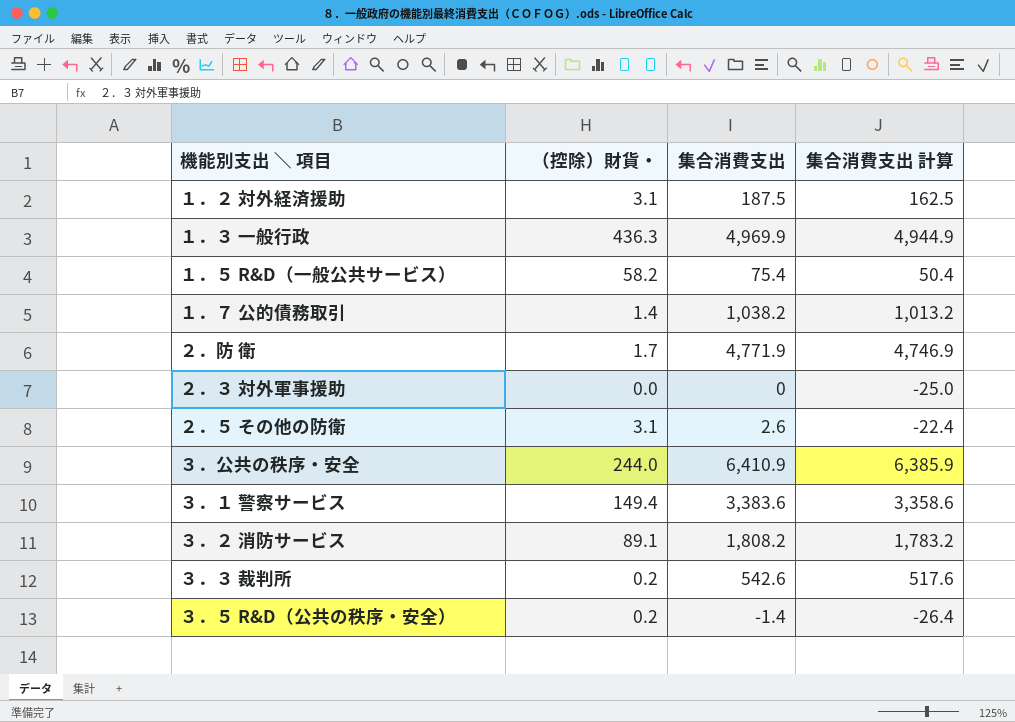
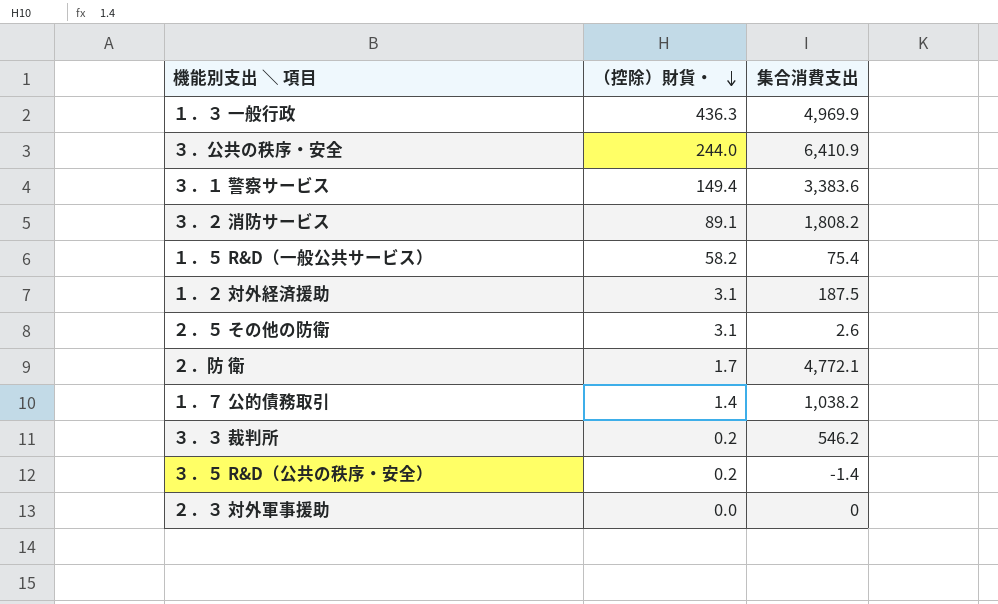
row order: none -> （控除）財貨・ descending
column 集合消費支出 計算 | formula: [集合消費支出] - 25 -> none
２．防 衛 | 集合消費支出: 4,771.9 -> 4,772.1
３．３ 裁判所 | 集合消費支出: 542.6 -> 546.2

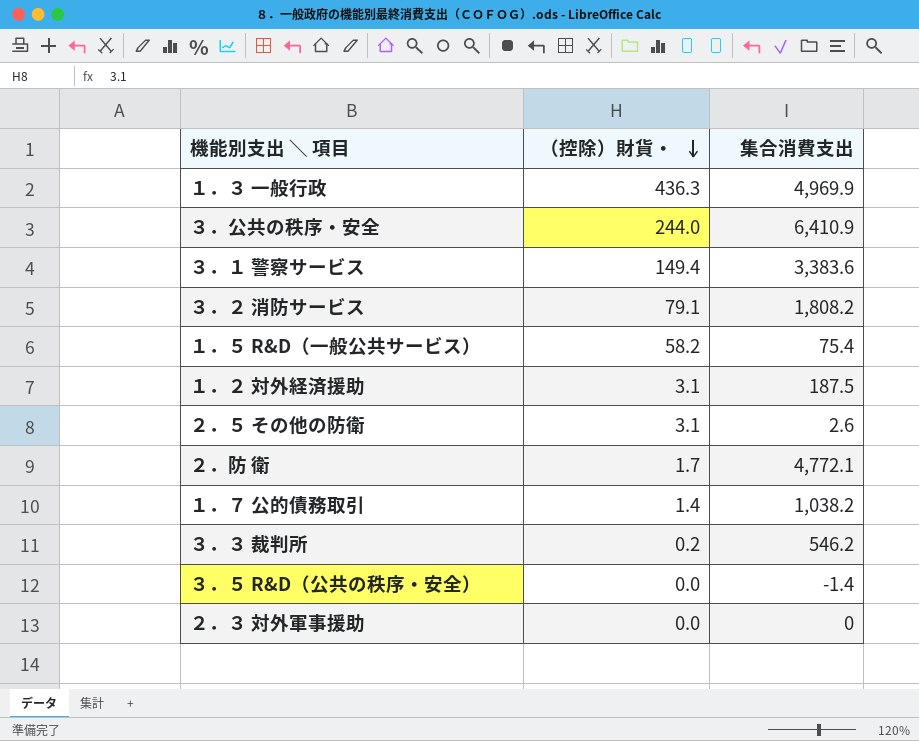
３．２ 消防サービス | （控除）財貨・: 89.1 -> 79.1
３．５ R&D（公共の秩序・安全） | （控除）財貨・: 0.2 -> 0.0

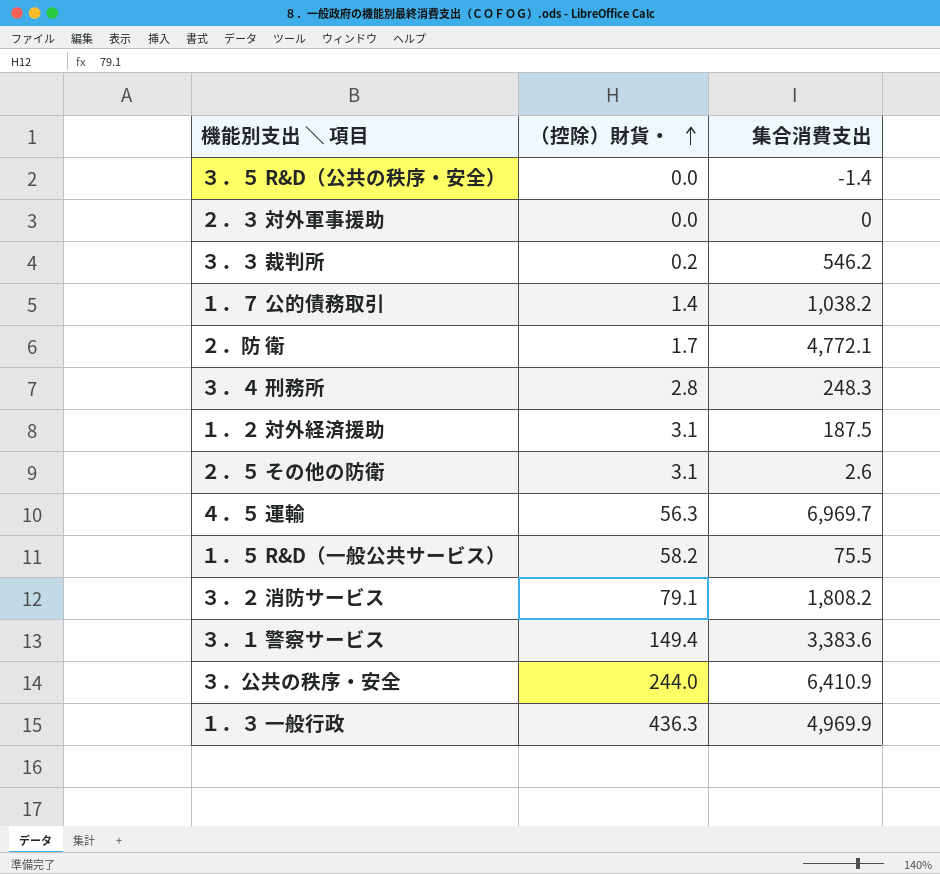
row order: （控除）財貨・ descending -> （控除）財貨・ ascending
row ３．４ 刑務所: none -> 2.8 | 248.3
row ４．５ 運輸: none -> 56.3 | 6,969.7
１．５ R&D（一般公共サービス） | 集合消費支出: 75.4 -> 75.5

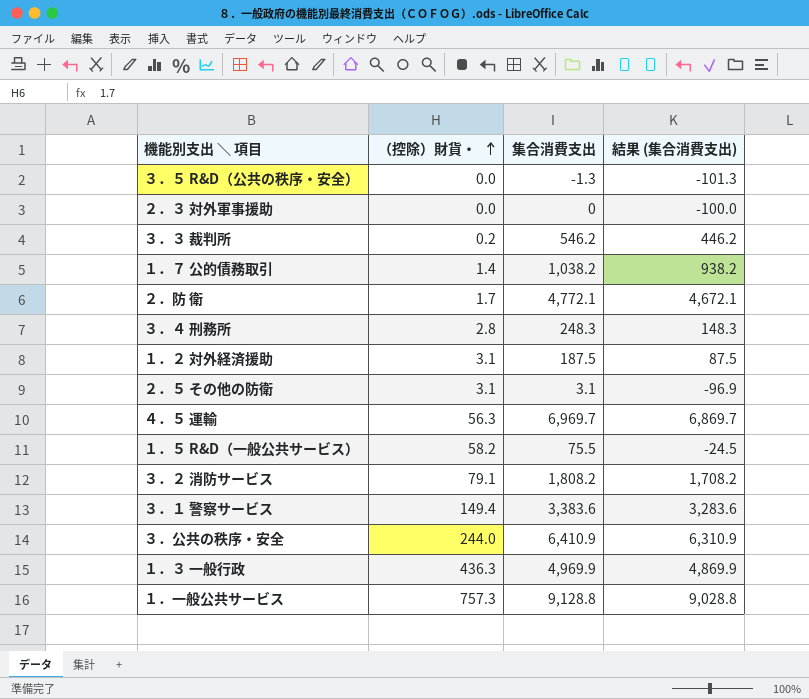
column 結果 (集合消費支出) | formula: none -> [集合消費支出] - 100
３．５ R&D（公共の秩序・安全） | 集合消費支出: -1.4 -> -1.3
２．５ その他の防衛 | 集合消費支出: 2.6 -> 3.1
row １．一般公共サービス: none -> 757.3 | 9,128.8 | 9,028.8

